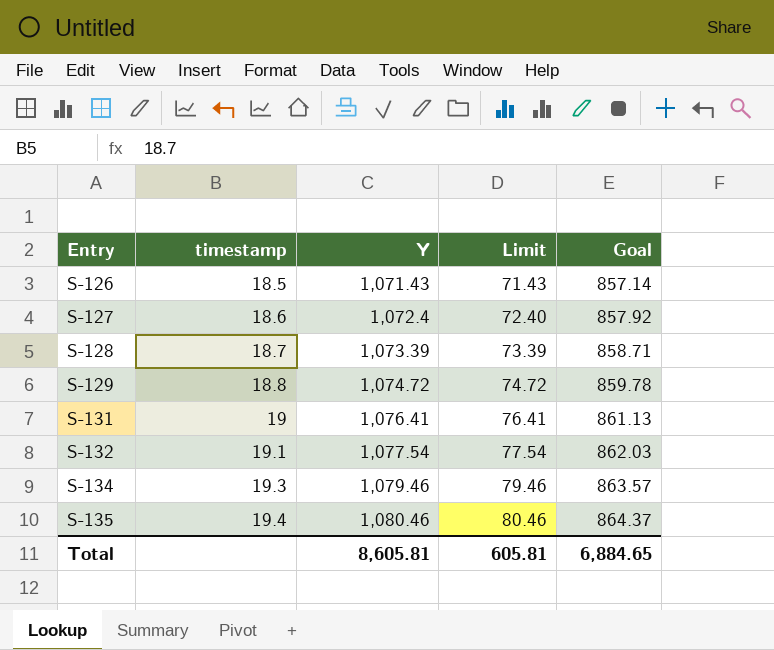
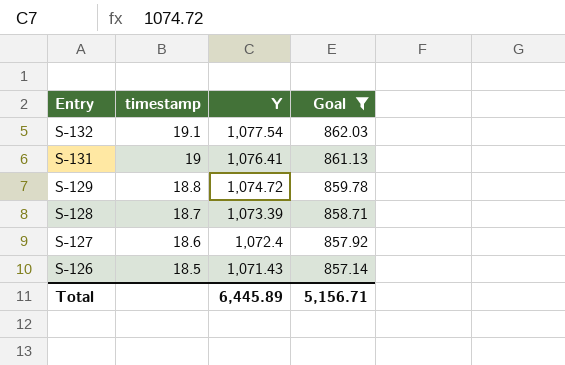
filter: none -> Goal <= 862.03
row order: Entry ascending -> Entry descending
column Limit | formula: [Y] - 1000 -> none
Total | Y: 8,605.81 -> 6,445.89
Total | Goal: 6,884.65 -> 5,156.71

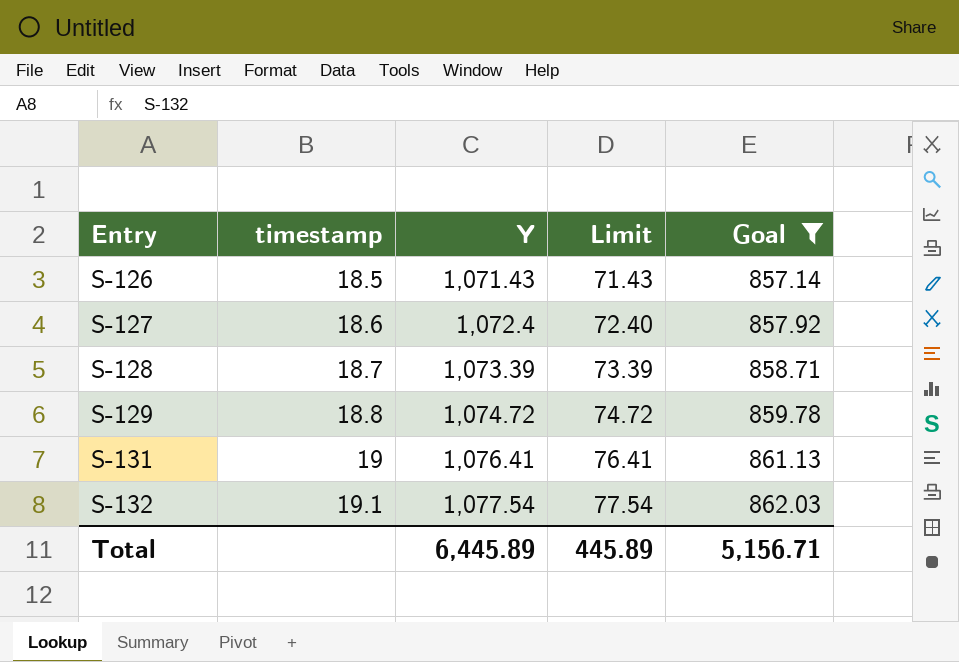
row order: Entry descending -> Entry ascending
column Limit | formula: none -> [Y] - 1000

